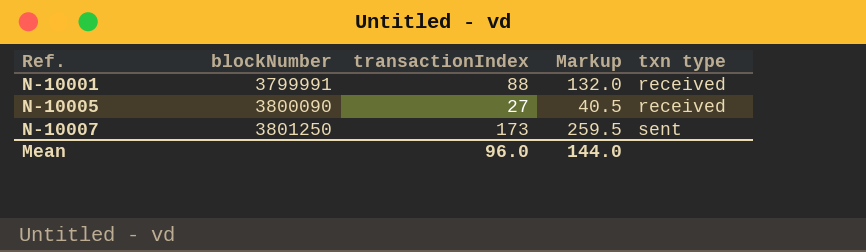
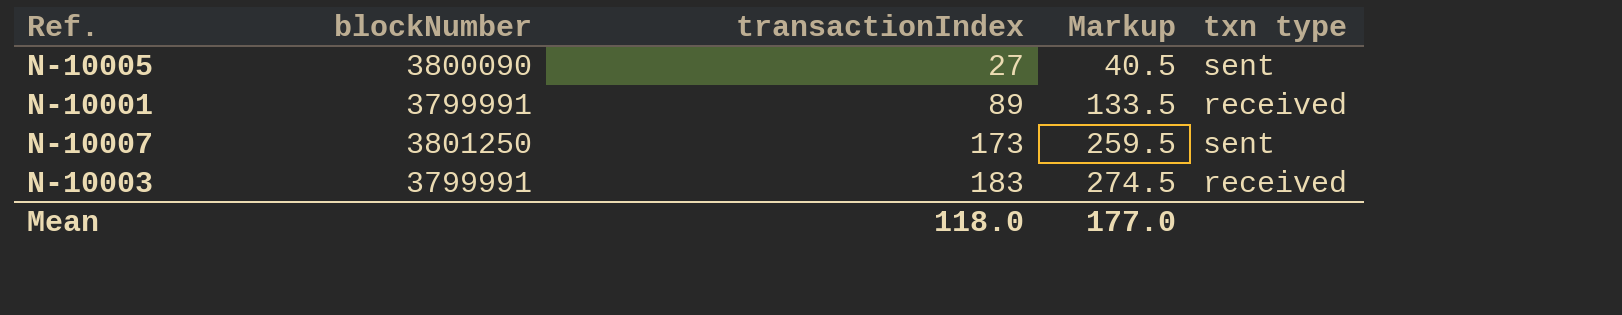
row order: Ref. ascending -> transactionIndex ascending
N-10005 | txn type: received -> sent
N-10001 | transactionIndex: 88 -> 89
N-10001 | Markup: 132.0 -> 133.5
row N-10003: none -> 3799991 | 183 | 274.5 | received
Mean | transactionIndex: 96.0 -> 118.0
Mean | Markup: 144.0 -> 177.0

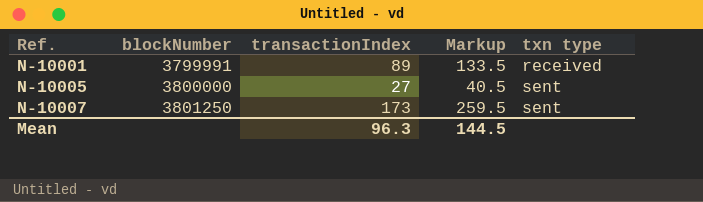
row order: transactionIndex ascending -> Ref. ascending
row N-10003: 3799991 | 183 | 274.5 | received -> none
N-10005 | blockNumber: 3800090 -> 3800000
Mean | transactionIndex: 118.0 -> 96.3
Mean | Markup: 177.0 -> 144.5

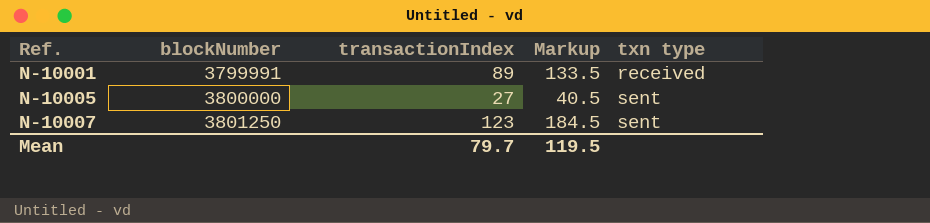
N-10007 | transactionIndex: 173 -> 123
N-10007 | Markup: 259.5 -> 184.5
Mean | transactionIndex: 96.3 -> 79.7
Mean | Markup: 144.5 -> 119.5

